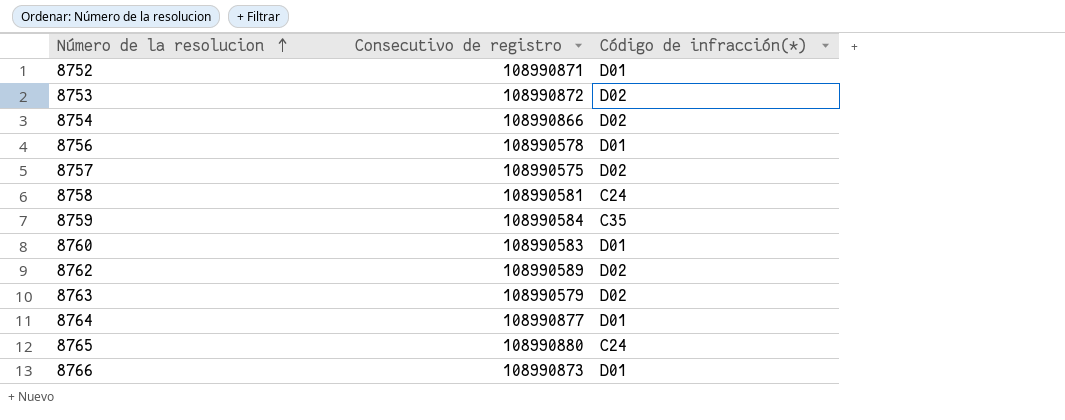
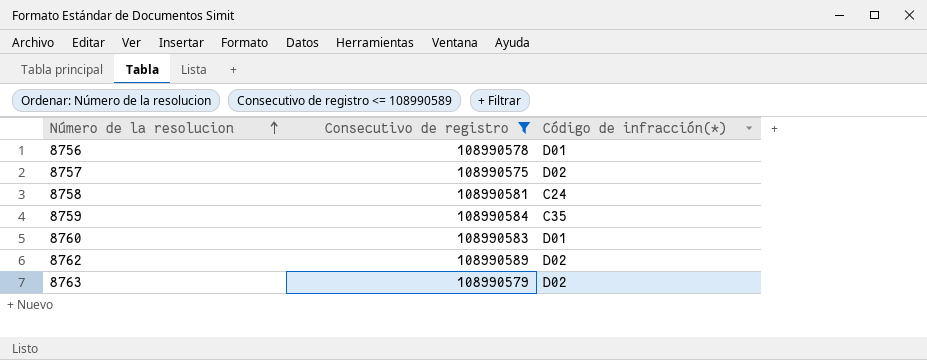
filter: none -> Consecutivo de registro <= 108990589

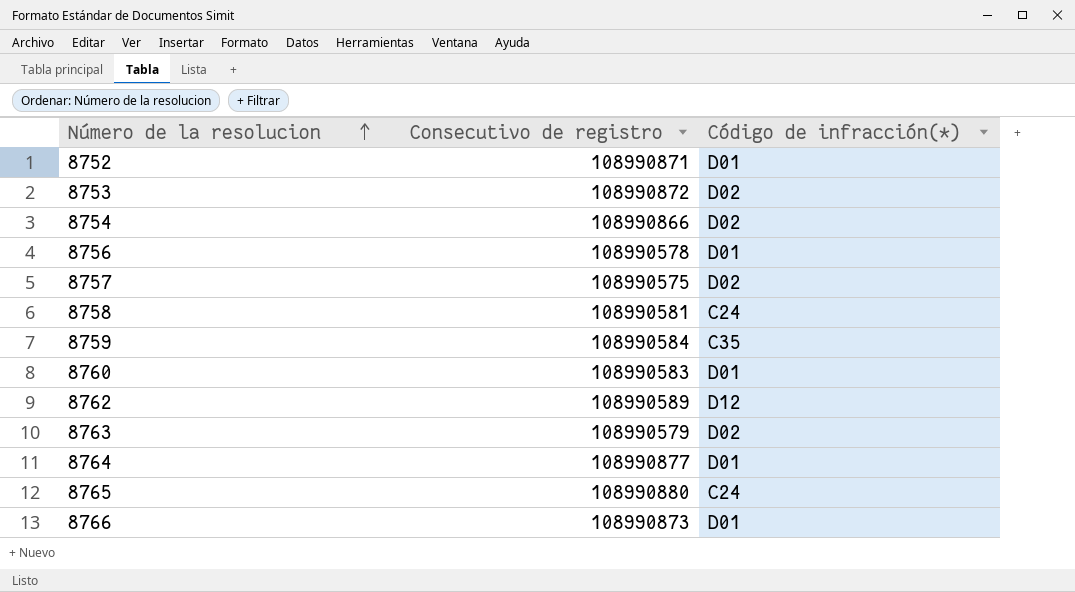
filter: Consecutivo de registro <= 108990589 -> none
8762 | Código de infracción(*): D02 -> D12

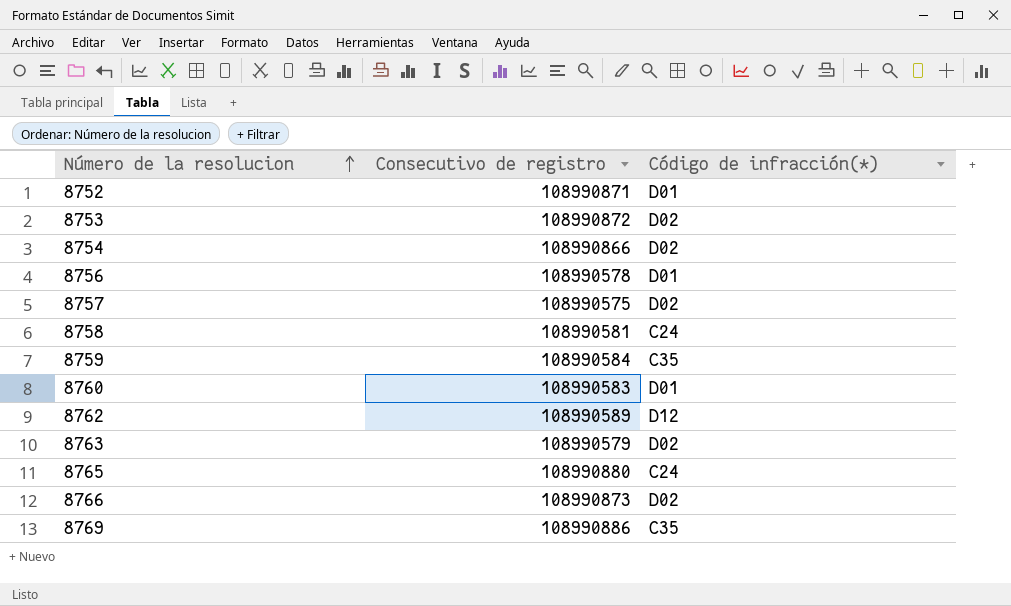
row 8764: 108990877 | D01 -> none
8766 | Código de infracción(*): D01 -> D02
row 8769: none -> 108990886 | C35

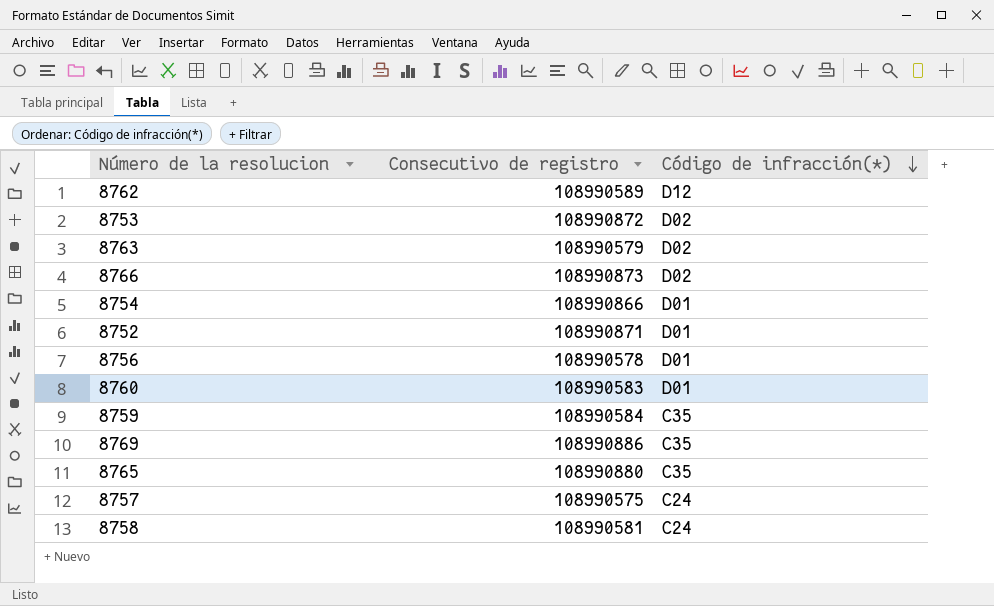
row order: Número de la resolucion ascending -> Código de infracción(*) descending
8754 | Código de infracción(*): D02 -> D01
8765 | Código de infracción(*): C24 -> C35
8757 | Código de infracción(*): D02 -> C24

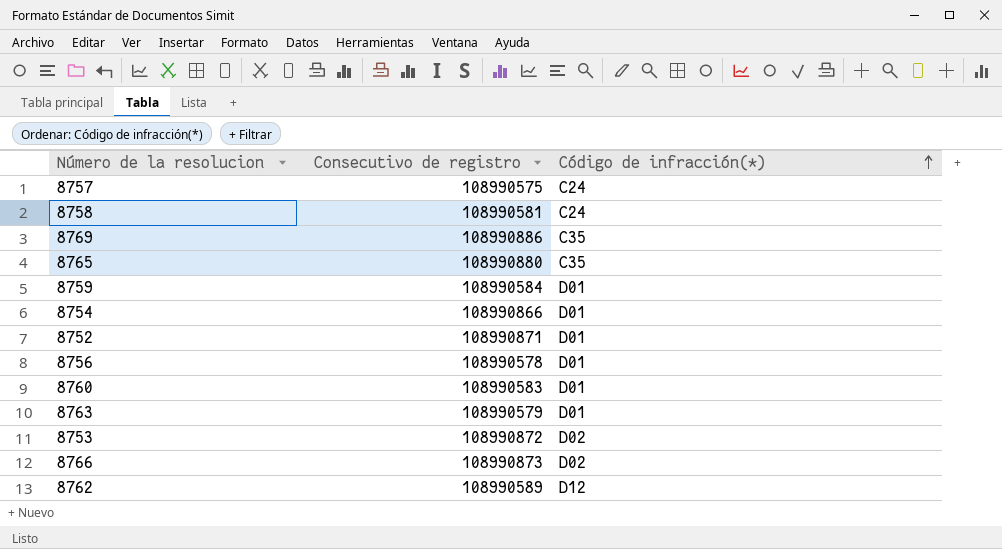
row order: Código de infracción(*) descending -> Código de infracción(*) ascending
8759 | Código de infracción(*): C35 -> D01
8763 | Código de infracción(*): D02 -> D01

